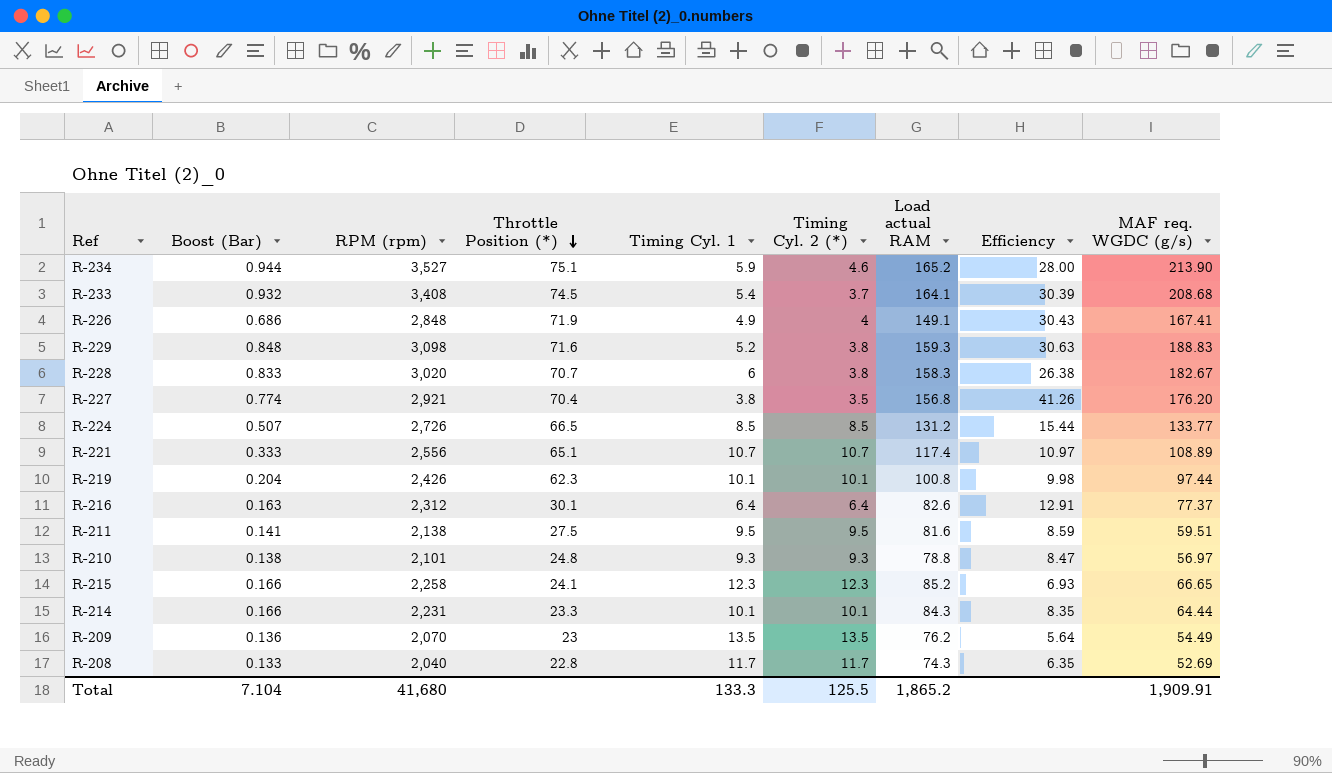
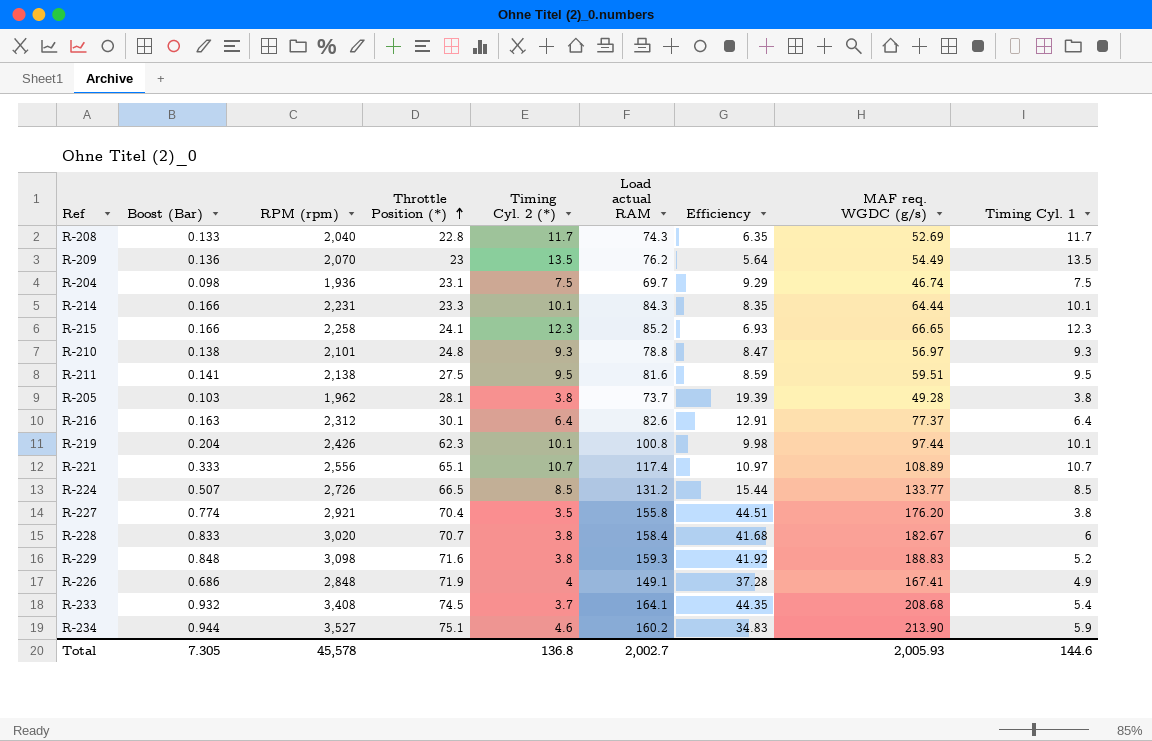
row order: Throttle Position (*) descending -> Throttle Position (*) ascending
column Efficiency | formula: [Load actual RAM] / [Timing Cyl. 1] -> [Load actual RAM] / [Timing Cyl. 2 (*)]
column Timing Cyl. 1 | position: 5 -> 9
row R-204: none -> 0.098 | 1,936 | 23.1 | 7.5 | 69.7 | 9.29 | 46.74 | 7.5
row R-205: none -> 0.103 | 1,962 | 28.1 | 3.8 | 73.7 | 19.39 | 49.28 | 3.8
R-227 | Load actual RAM: 156.8 -> 155.8
R-228 | Load actual RAM: 158.3 -> 158.4
R-234 | Load actual RAM: 165.2 -> 160.2
Total | Boost (Bar): 7.104 -> 7.305
Total | RPM (rpm): 41,680 -> 45,578
Total | Timing Cyl. 2 (*): 125.5 -> 136.8
Total | Load actual RAM: 1,865.2 -> 2,002.7
Total | MAF req. WGDC (g/s): 1,909.91 -> 2,005.93
Total | Timing Cyl. 1: 133.3 -> 144.6

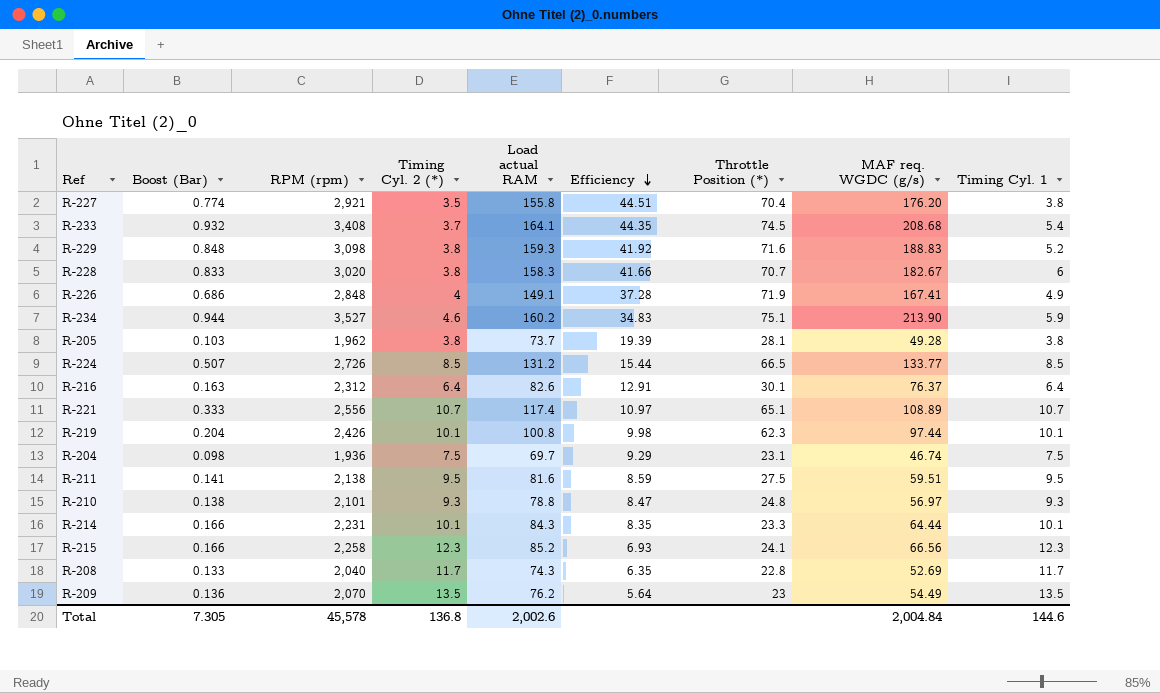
row order: Throttle Position (*) ascending -> Efficiency descending
column Throttle Position (*) | position: 4 -> 7
R-228 | Load actual RAM: 158.4 -> 158.3
R-228 | Efficiency: 41.68 -> 41.66
R-216 | MAF req. WGDC (g/s): 77.37 -> 76.37
R-215 | MAF req. WGDC (g/s): 66.65 -> 66.56
Total | Load actual RAM: 2,002.7 -> 2,002.6
Total | MAF req. WGDC (g/s): 2,005.93 -> 2,004.84

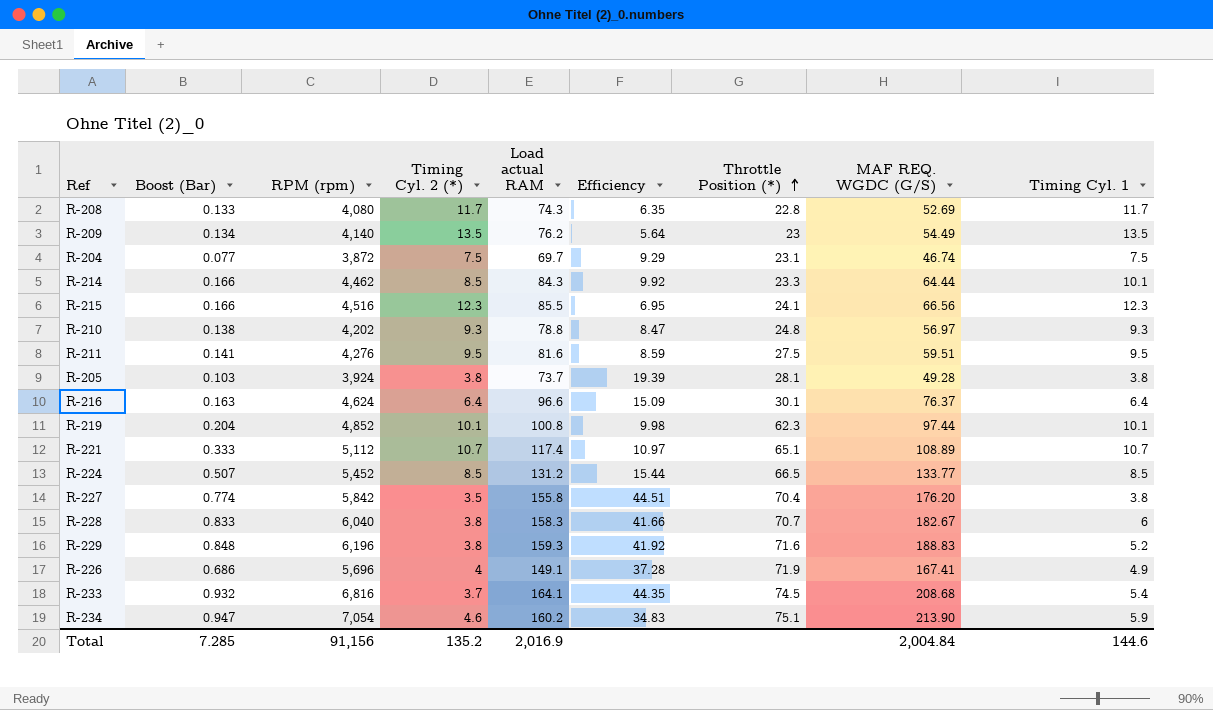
row order: Efficiency descending -> Throttle Position (*) ascending
column name: MAF req. WGDC (g/s) -> MAF REQ. WGDC (G/S)
R-208 | RPM (rpm): 2,040 -> 4,080
R-209 | Boost (Bar): 0.136 -> 0.134
R-209 | RPM (rpm): 2,070 -> 4,140
R-204 | Boost (Bar): 0.098 -> 0.077
R-204 | RPM (rpm): 1,936 -> 3,872
R-214 | RPM (rpm): 2,231 -> 4,462
R-214 | Timing Cyl. 2 (*): 10.1 -> 8.5
R-214 | Efficiency: 8.35 -> 9.92
R-215 | RPM (rpm): 2,258 -> 4,516
R-215 | Load actual RAM: 85.2 -> 85.5
R-215 | Efficiency: 6.93 -> 6.95
R-210 | RPM (rpm): 2,101 -> 4,202
R-211 | RPM (rpm): 2,138 -> 4,276
R-205 | RPM (rpm): 1,962 -> 3,924
R-216 | RPM (rpm): 2,312 -> 4,624
R-216 | Load actual RAM: 82.6 -> 96.6
R-216 | Efficiency: 12.91 -> 15.09
R-219 | RPM (rpm): 2,426 -> 4,852
R-221 | RPM (rpm): 2,556 -> 5,112
R-224 | RPM (rpm): 2,726 -> 5,452
R-227 | RPM (rpm): 2,921 -> 5,842
R-228 | RPM (rpm): 3,020 -> 6,040
R-229 | RPM (rpm): 3,098 -> 6,196
R-226 | RPM (rpm): 2,848 -> 5,696
R-233 | RPM (rpm): 3,408 -> 6,816
R-234 | Boost (Bar): 0.944 -> 0.947
R-234 | RPM (rpm): 3,527 -> 7,054
Total | Boost (Bar): 7.305 -> 7.285
Total | RPM (rpm): 45,578 -> 91,156
Total | Timing Cyl. 2 (*): 136.8 -> 135.2
Total | Load actual RAM: 2,002.6 -> 2,016.9

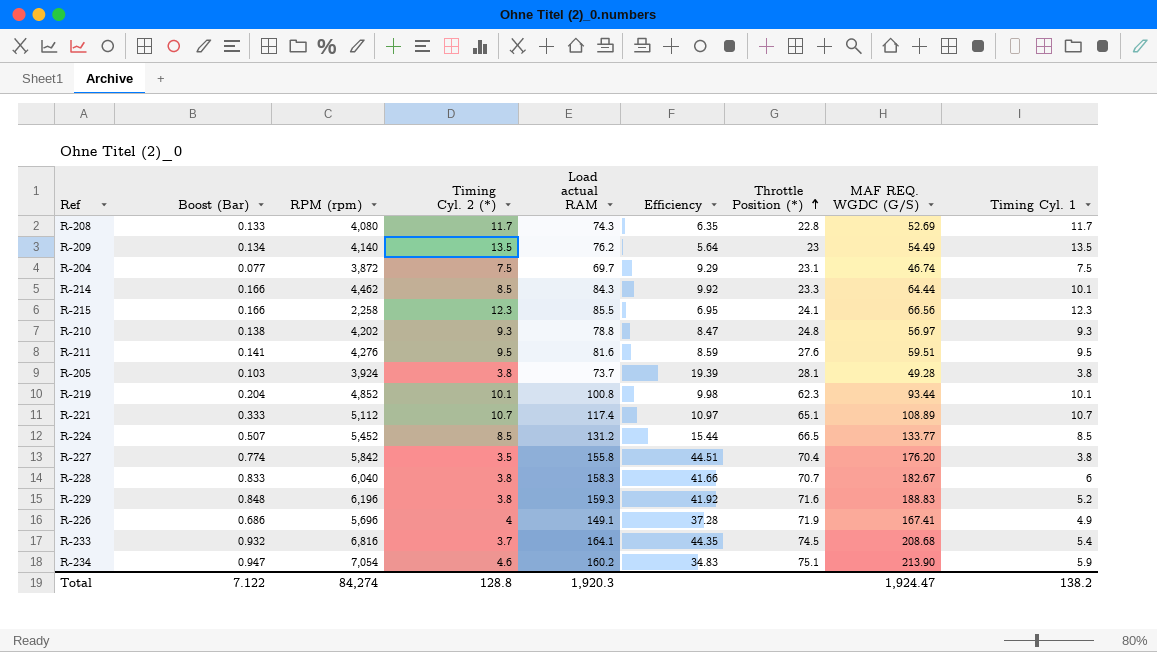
row R-216: 0.163 | 4,624 | 6.4 | 96.6 | 15.09 | 30.1 | 76.37 | 6.4 -> none
R-215 | RPM (rpm): 4,516 -> 2,258
R-211 | Throttle Position (*): 27.5 -> 27.6
R-219 | MAF REQ. WGDC (G/S): 97.44 -> 93.44
Total | Boost (Bar): 7.285 -> 7.122
Total | RPM (rpm): 91,156 -> 84,274
Total | Timing Cyl. 2 (*): 135.2 -> 128.8
Total | Load actual RAM: 2,016.9 -> 1,920.3
Total | MAF REQ. WGDC (G/S): 2,004.84 -> 1,924.47
Total | Timing Cyl. 1: 144.6 -> 138.2

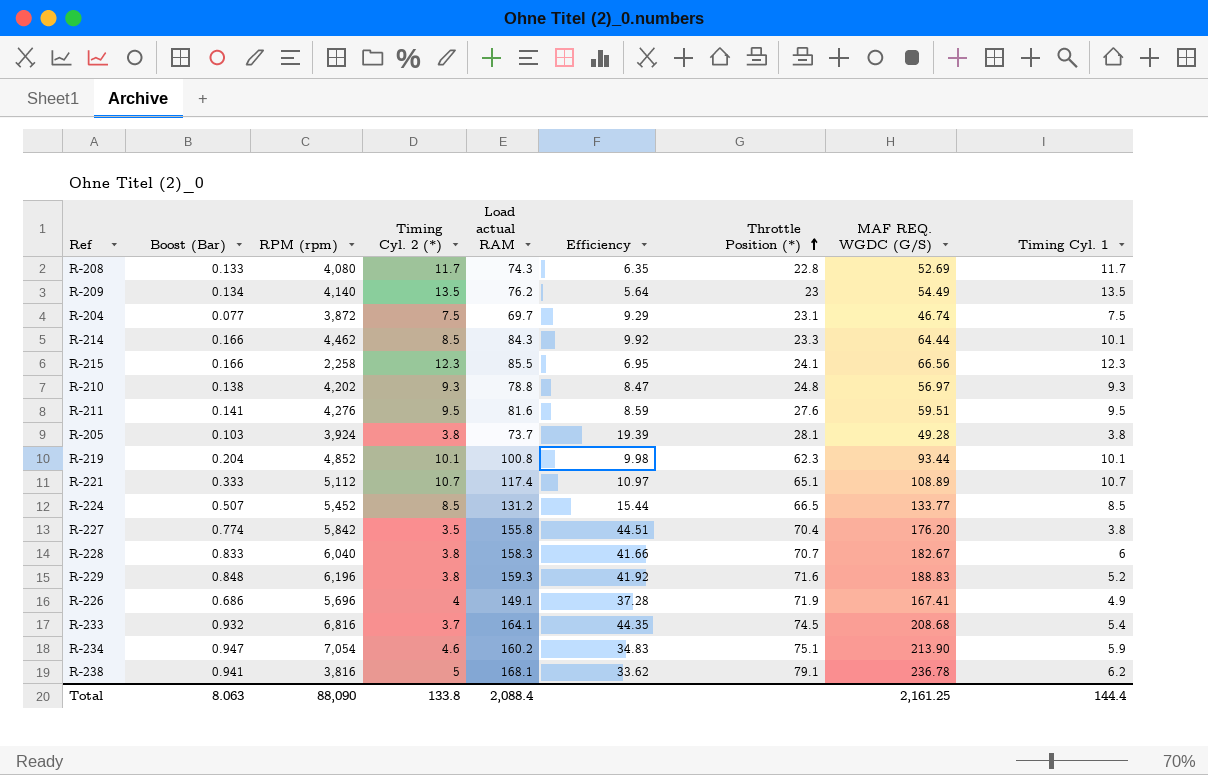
row R-238: none -> 0.941 | 3,816 | 5 | 168.1 | 33.62 | 79.1 | 236.78 | 6.2
Total | Boost (Bar): 7.122 -> 8.063
Total | RPM (rpm): 84,274 -> 88,090
Total | Timing Cyl. 2 (*): 128.8 -> 133.8
Total | Load actual RAM: 1,920.3 -> 2,088.4
Total | MAF REQ. WGDC (G/S): 1,924.47 -> 2,161.25
Total | Timing Cyl. 1: 138.2 -> 144.4

